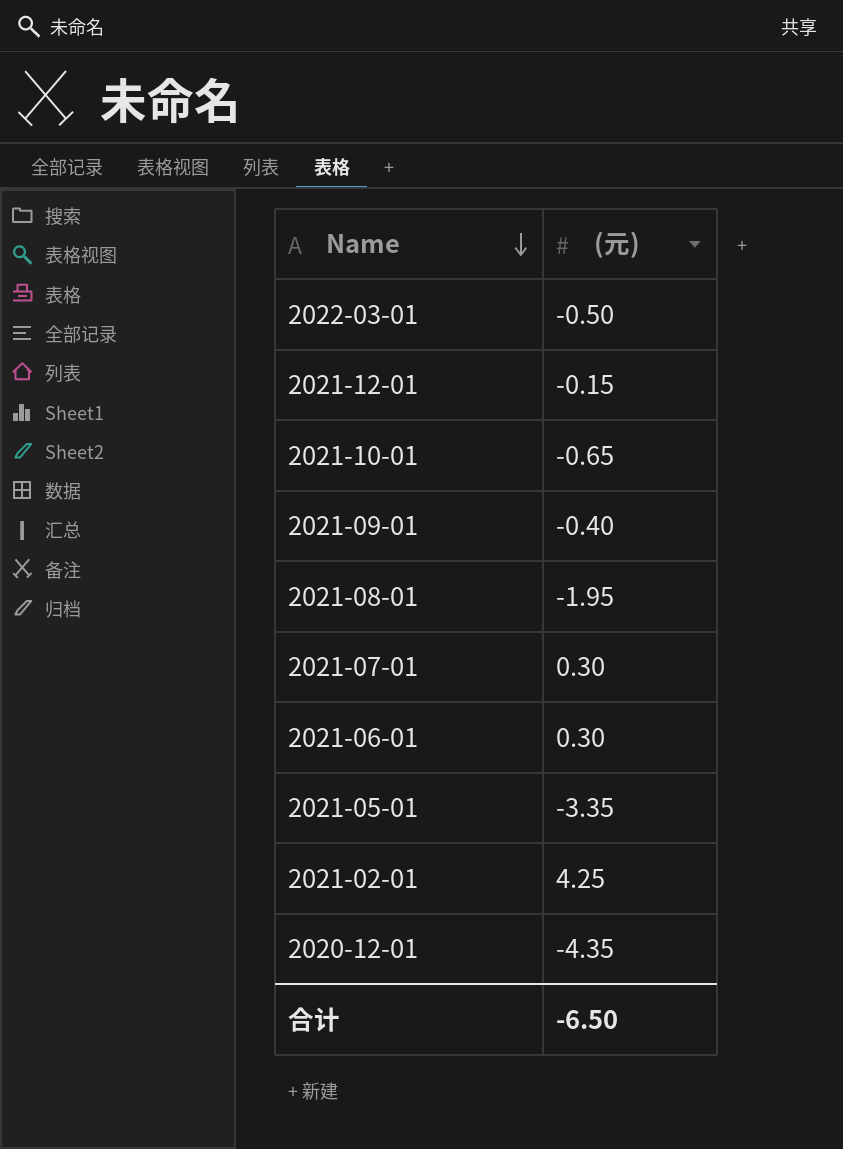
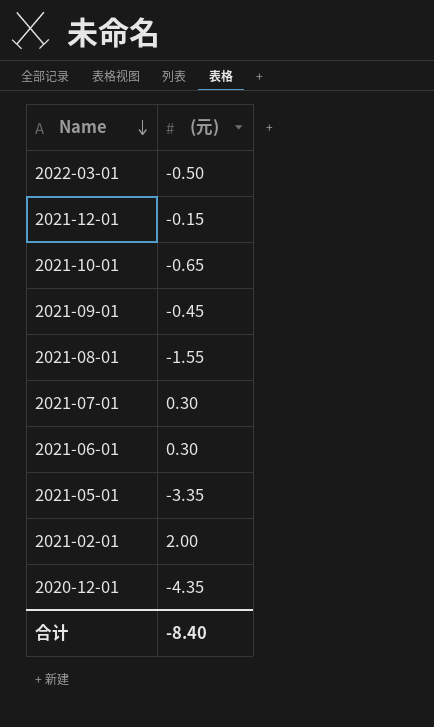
2021-09-01 | (元): -0.40 -> -0.45
2021-08-01 | (元): -1.95 -> -1.55
2021-02-01 | (元): 4.25 -> 2.00
合计 | (元): -6.50 -> -8.40

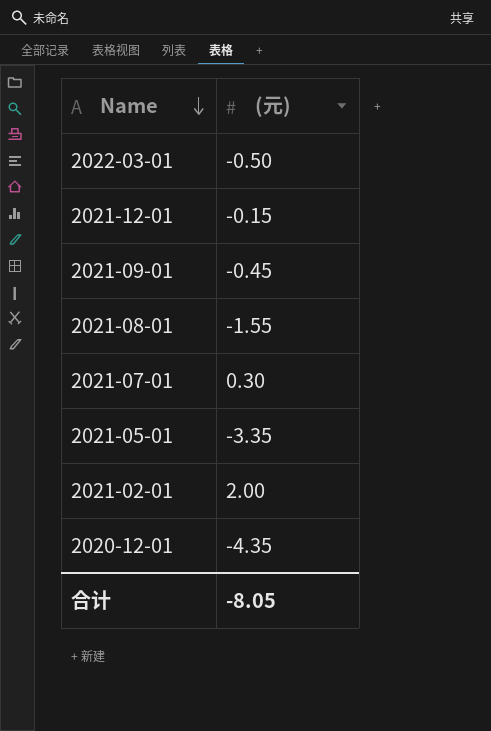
row 2021-10-01: -0.65 -> none
row 2021-06-01: 0.30 -> none
合计 | (元): -8.40 -> -8.05

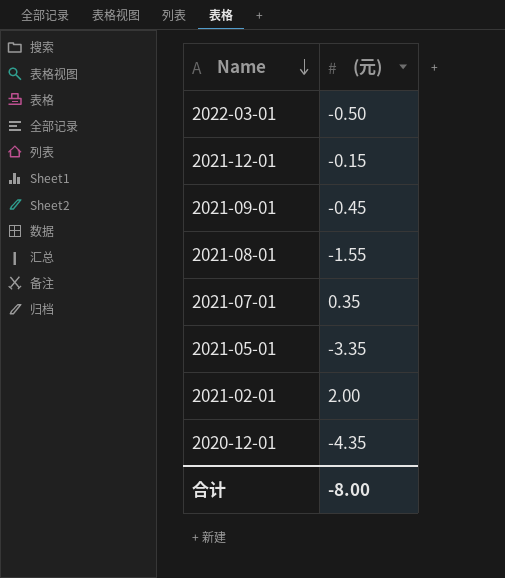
2021-07-01 | (元): 0.30 -> 0.35
合计 | (元): -8.05 -> -8.00

